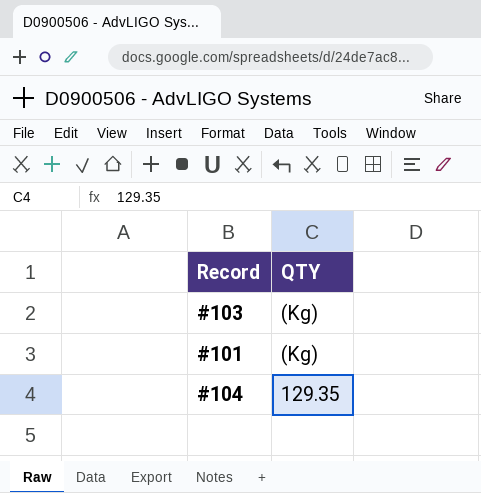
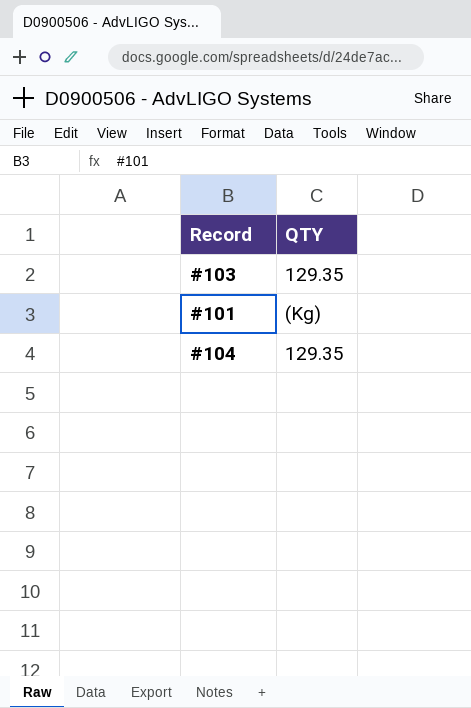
#103 | QTY: (Kg) -> 129.35

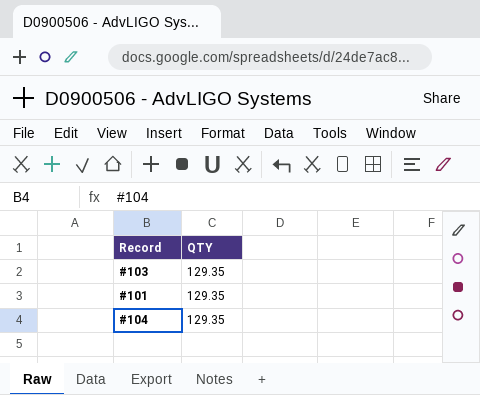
#101 | QTY: (Kg) -> 129.35

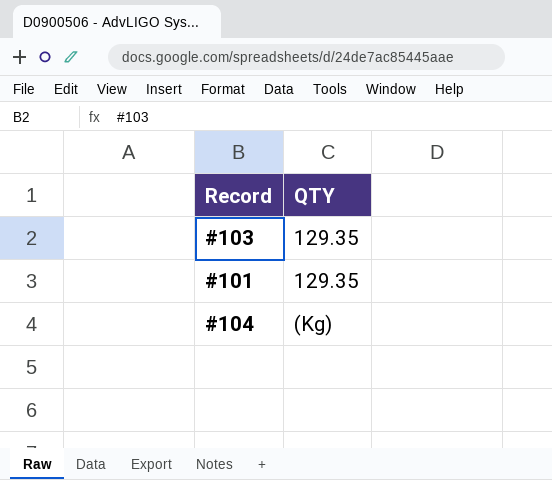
#104 | QTY: 129.35 -> (Kg)

